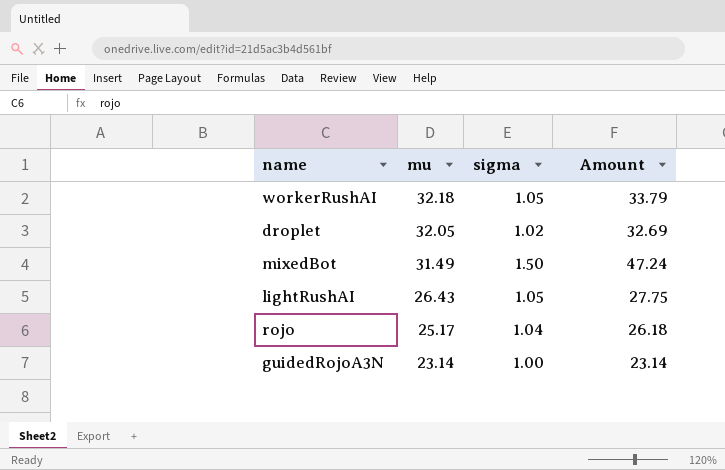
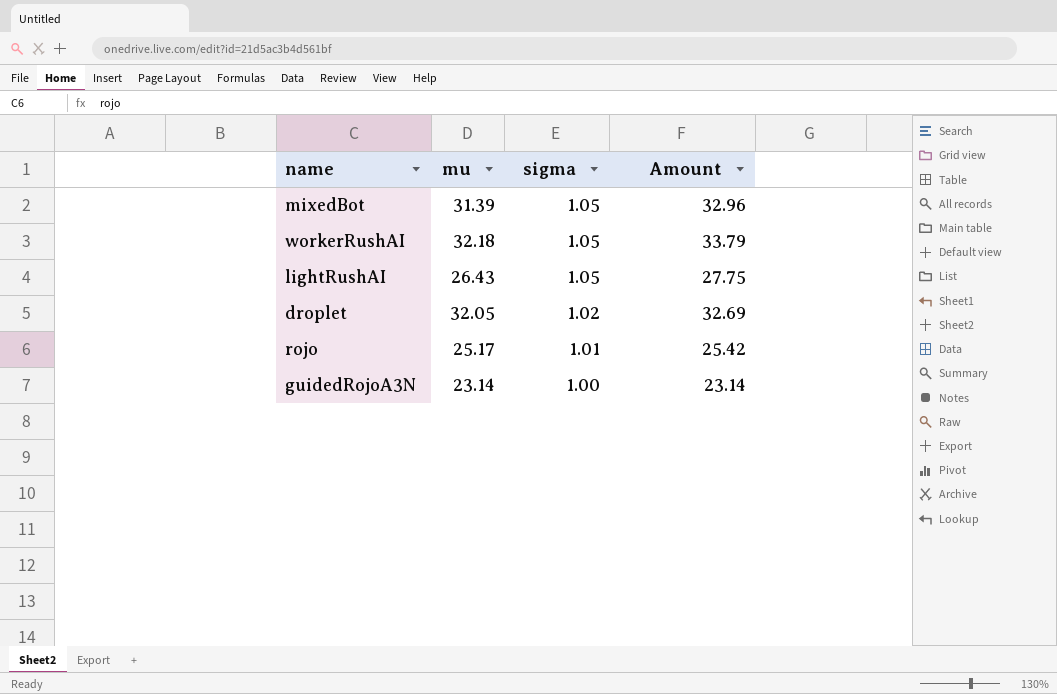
row order: mu descending -> sigma descending
mixedBot | mu: 31.49 -> 31.39
mixedBot | sigma: 1.50 -> 1.05
mixedBot | Amount: 47.24 -> 32.96
rojo | sigma: 1.04 -> 1.01
rojo | Amount: 26.18 -> 25.42

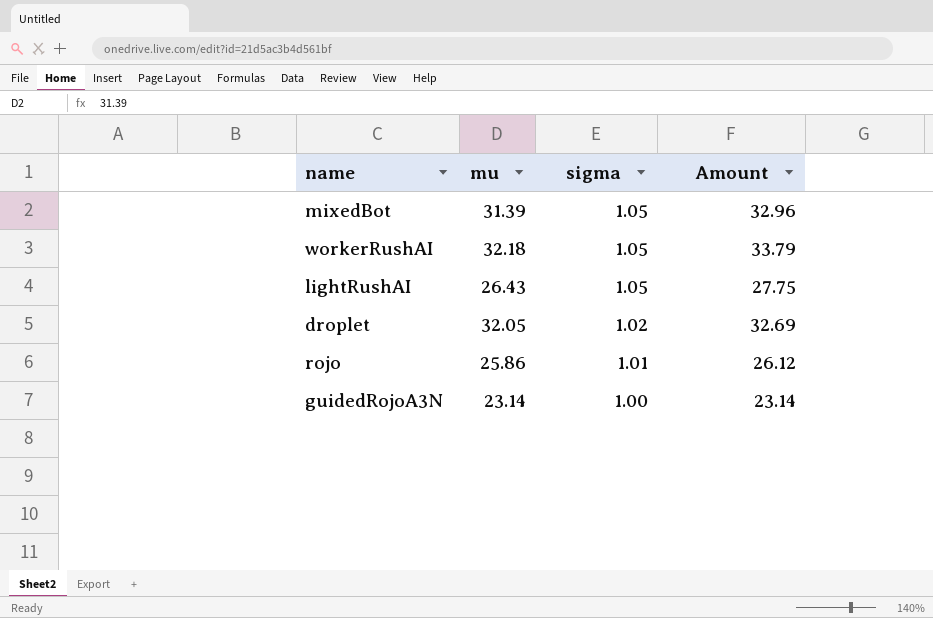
rojo | mu: 25.17 -> 25.86
rojo | Amount: 25.42 -> 26.12

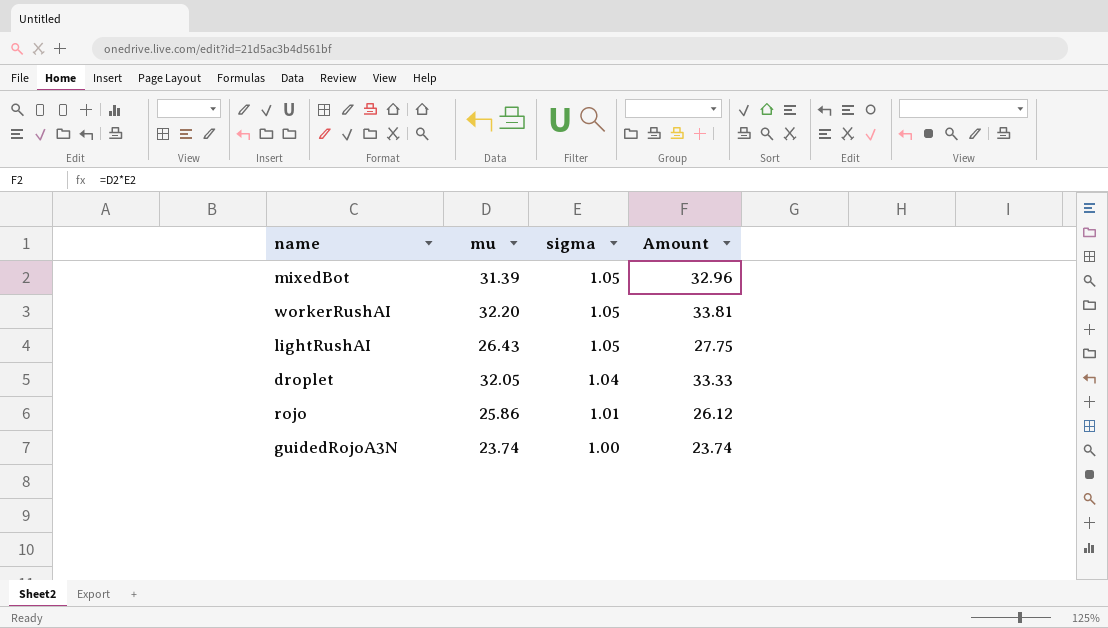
workerRushAI | mu: 32.18 -> 32.20
workerRushAI | Amount: 33.79 -> 33.81
droplet | sigma: 1.02 -> 1.04
droplet | Amount: 32.69 -> 33.33
guidedRojoA3N | mu: 23.14 -> 23.74
guidedRojoA3N | Amount: 23.14 -> 23.74

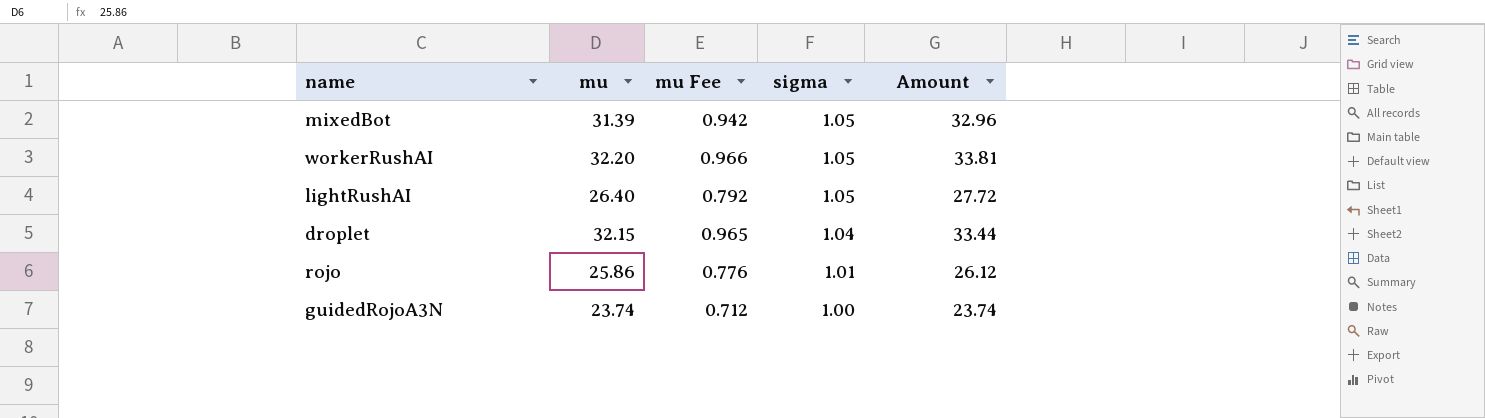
column mu Fee | formula: none -> [mu] * 0.03
lightRushAI | mu: 26.43 -> 26.40
lightRushAI | Amount: 27.75 -> 27.72
droplet | mu: 32.05 -> 32.15
droplet | Amount: 33.33 -> 33.44

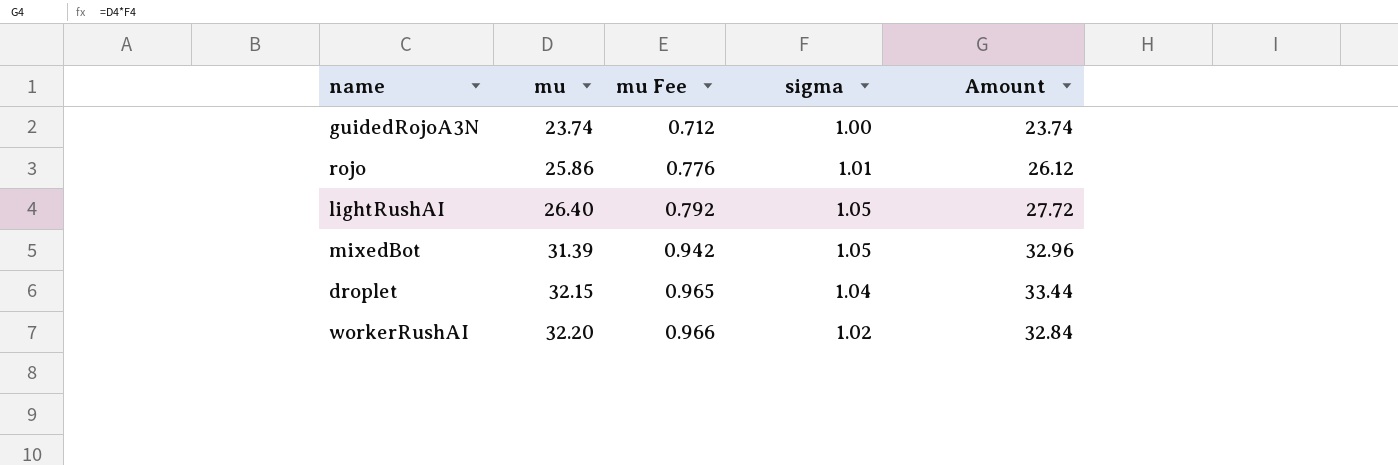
row order: sigma descending -> mu ascending
workerRushAI | sigma: 1.05 -> 1.02
workerRushAI | Amount: 33.81 -> 32.84

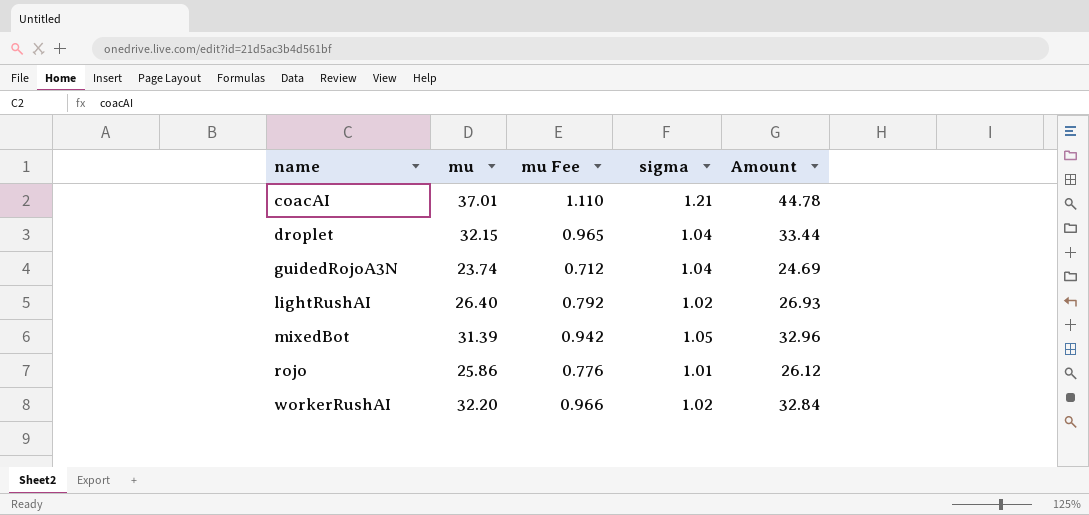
row order: mu ascending -> name ascending
row coacAI: none -> 37.01 | 1.110 | 1.21 | 44.78
guidedRojoA3N | sigma: 1.00 -> 1.04
guidedRojoA3N | Amount: 23.74 -> 24.69
lightRushAI | sigma: 1.05 -> 1.02
lightRushAI | Amount: 27.72 -> 26.93

